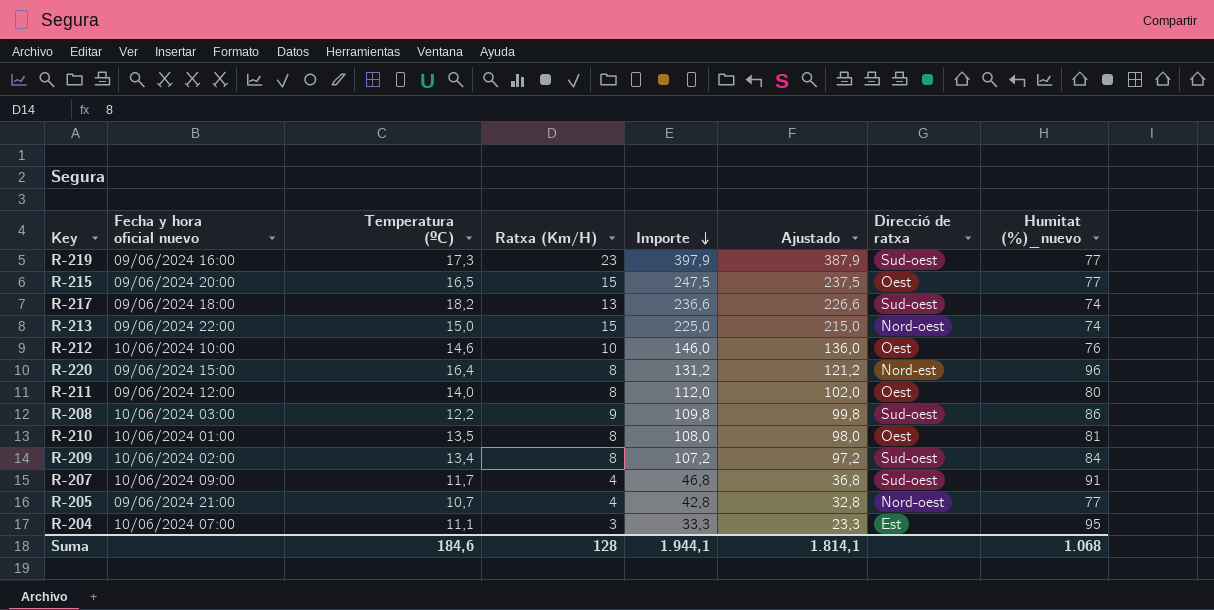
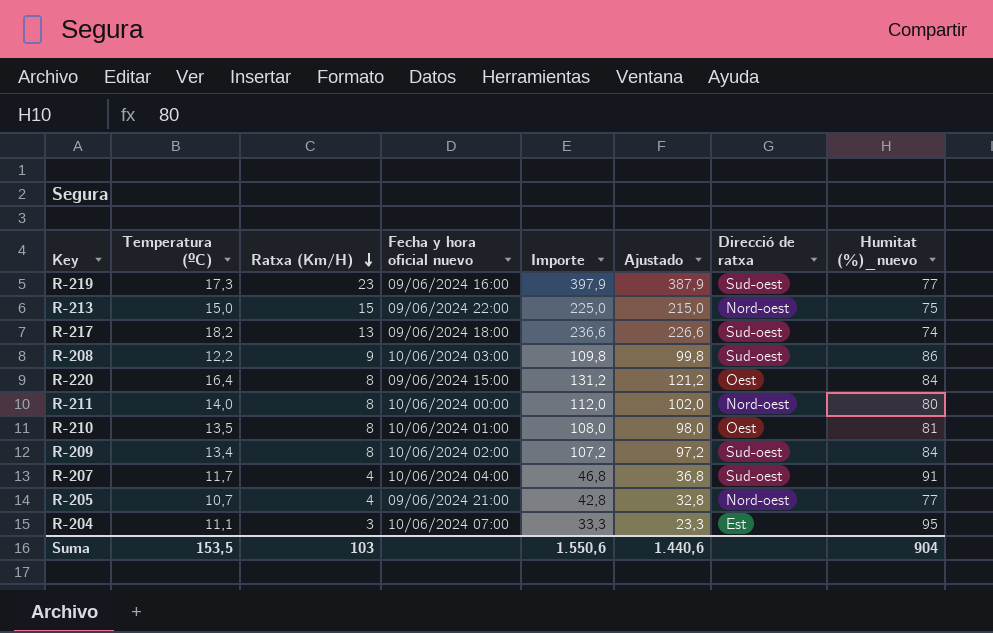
row order: Importe descending -> Ratxa (Km/H) descending
column Fecha y hora oficial nuevo | position: 2 -> 4
row R-215: 09/06/2024 20:00 | 16,5 | 15 | 247,5 | 237,5 | Oest | 77 -> none
row R-212: 10/06/2024 10:00 | 14,6 | 10 | 146,0 | 136,0 | Oest | 76 -> none
R-213 | Humitat (%)_nuevo: 74 -> 75
R-220 | Direcció de ratxa: Nord-est -> Oest
R-220 | Humitat (%)_nuevo: 96 -> 84
R-211 | Fecha y hora oficial nuevo: 09/06/2024 12:00 -> 10/06/2024 00:00
R-211 | Direcció de ratxa: Oest -> Nord-oest
R-207 | Fecha y hora oficial nuevo: 10/06/2024 09:00 -> 10/06/2024 04:00
Suma | Temperatura (ºC): 184,6 -> 153,5
Suma | Ratxa (Km/H): 128 -> 103
Suma | Importe: 1.944,1 -> 1.550,6
Suma | Ajustado: 1.814,1 -> 1.440,6
Suma | Humitat (%)_nuevo: 1.068 -> 904

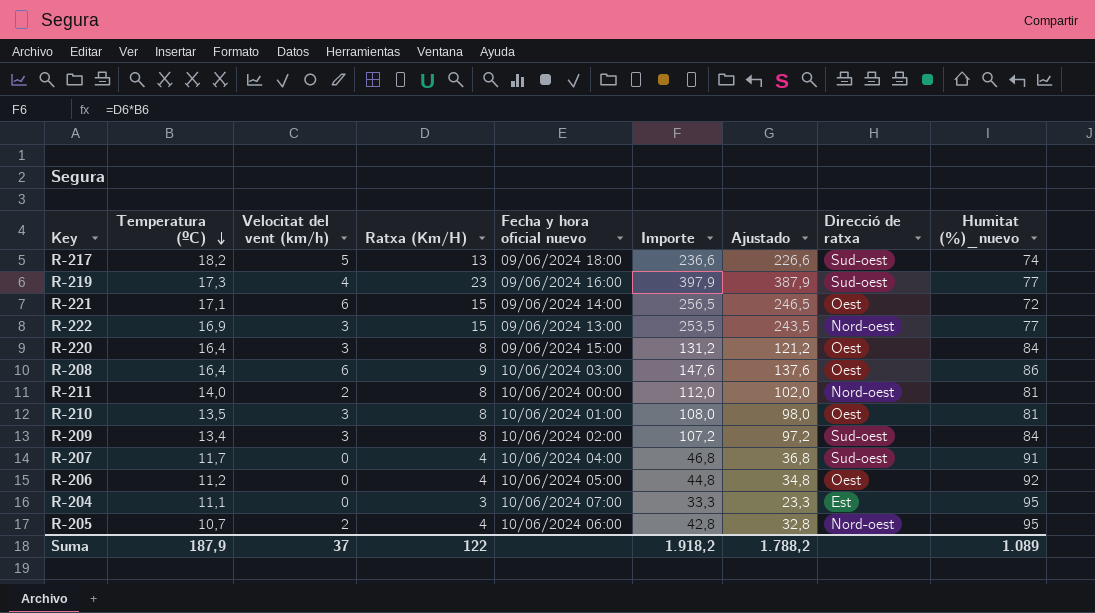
row order: Ratxa (Km/H) descending -> Temperatura (ºC) descending
column Velocitat del vent (km/h) | position: none -> 3
row R-213: 15,0 | 15 | 09/06/2024 22:00 | 225,0 | 215,0 | Nord-oest | 75 -> none
row R-221: none -> 17,1 | 6 | 15 | 09/06/2024 14:00 | 256,5 | 246,5 | Oest | 72
row R-222: none -> 16,9 | 3 | 15 | 09/06/2024 13:00 | 253,5 | 243,5 | Nord-oest | 77
R-208 | Temperatura (ºC): 12,2 -> 16,4
R-208 | Importe: 109,8 -> 147,6
R-208 | Ajustado: 99,8 -> 137,6
R-208 | Direcció de ratxa: Sud-oest -> Oest
R-211 | Humitat (%)_nuevo: 80 -> 81
row R-206: none -> 11,2 | 0 | 4 | 10/06/2024 05:00 | 44,8 | 34,8 | Oest | 92
R-205 | Fecha y hora oficial nuevo: 09/06/2024 21:00 -> 10/06/2024 06:00
R-205 | Humitat (%)_nuevo: 77 -> 95
Suma | Temperatura (ºC): 153,5 -> 187,9
Suma | Ratxa (Km/H): 103 -> 122
Suma | Importe: 1.550,6 -> 1.918,2
Suma | Ajustado: 1.440,6 -> 1.788,2
Suma | Humitat (%)_nuevo: 904 -> 1.089

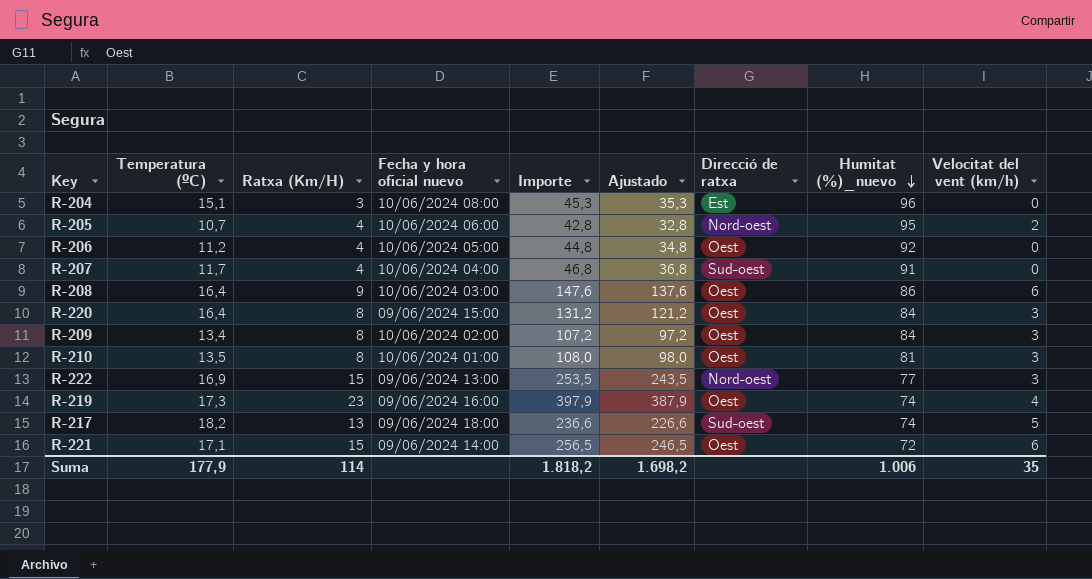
row order: Temperatura (ºC) descending -> Humitat (%)_nuevo descending
column Velocitat del vent (km/h) | position: 3 -> 9
row R-211: 14,0 | 2 | 8 | 10/06/2024 00:00 | 112,0 | 102,0 | Nord-oest | 81 -> none
R-204 | Temperatura (ºC): 11,1 -> 15,1
R-204 | Fecha y hora oficial nuevo: 10/06/2024 07:00 -> 10/06/2024 08:00
R-204 | Importe: 33,3 -> 45,3
R-204 | Ajustado: 23,3 -> 35,3
R-204 | Humitat (%)_nuevo: 95 -> 96
R-209 | Direcció de ratxa: Sud-oest -> Oest
R-219 | Direcció de ratxa: Sud-oest -> Oest
R-219 | Humitat (%)_nuevo: 77 -> 74
Suma | Temperatura (ºC): 187,9 -> 177,9
Suma | Ratxa (Km/H): 122 -> 114
Suma | Importe: 1.918,2 -> 1.818,2
Suma | Ajustado: 1.788,2 -> 1.698,2
Suma | Humitat (%)_nuevo: 1.089 -> 1.006
Suma | Velocitat del vent (km/h): 37 -> 35

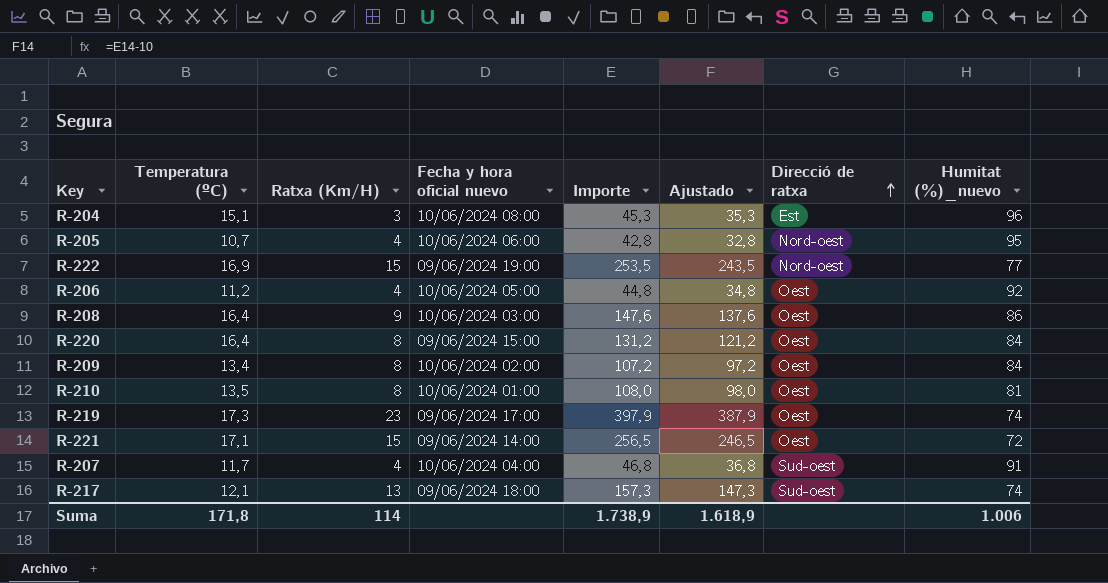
row order: Humitat (%)_nuevo descending -> Direcció de ratxa ascending
column Velocitat del vent (km/h) | position: 9 -> none
R-222 | Fecha y hora oficial nuevo: 09/06/2024 13:00 -> 09/06/2024 19:00
R-219 | Fecha y hora oficial nuevo: 09/06/2024 16:00 -> 09/06/2024 17:00
R-217 | Temperatura (ºC): 18,2 -> 12,1
R-217 | Importe: 236,6 -> 157,3
R-217 | Ajustado: 226,6 -> 147,3
Suma | Temperatura (ºC): 177,9 -> 171,8
Suma | Importe: 1.818,2 -> 1.738,9
Suma | Ajustado: 1.698,2 -> 1.618,9

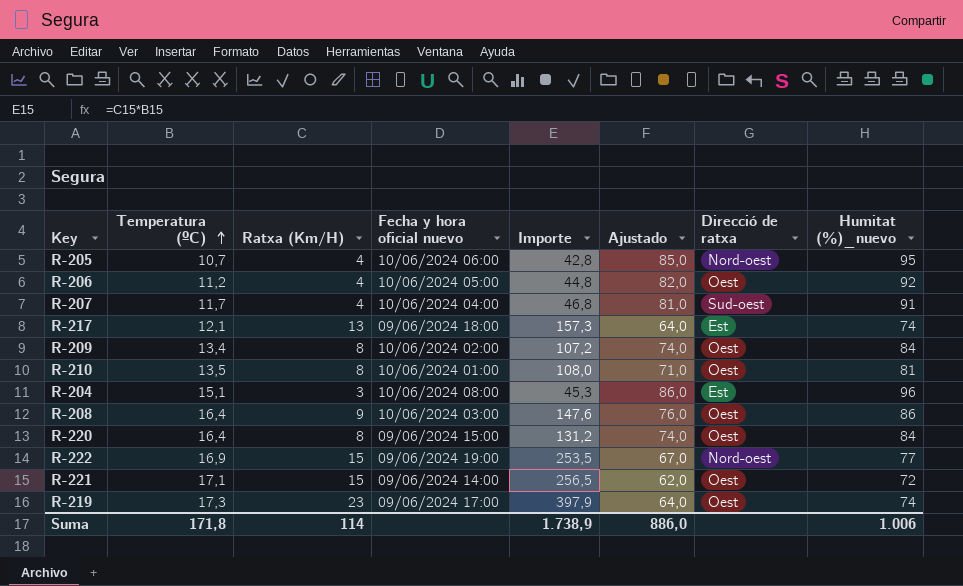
row order: Direcció de ratxa ascending -> Temperatura (ºC) ascending
column Ajustado | formula: [Importe] - 10 -> [Humitat (%)_nuevo] - 10
R-217 | Direcció de ratxa: Sud-oest -> Est
Suma | Ajustado: 1.618,9 -> 886,0

